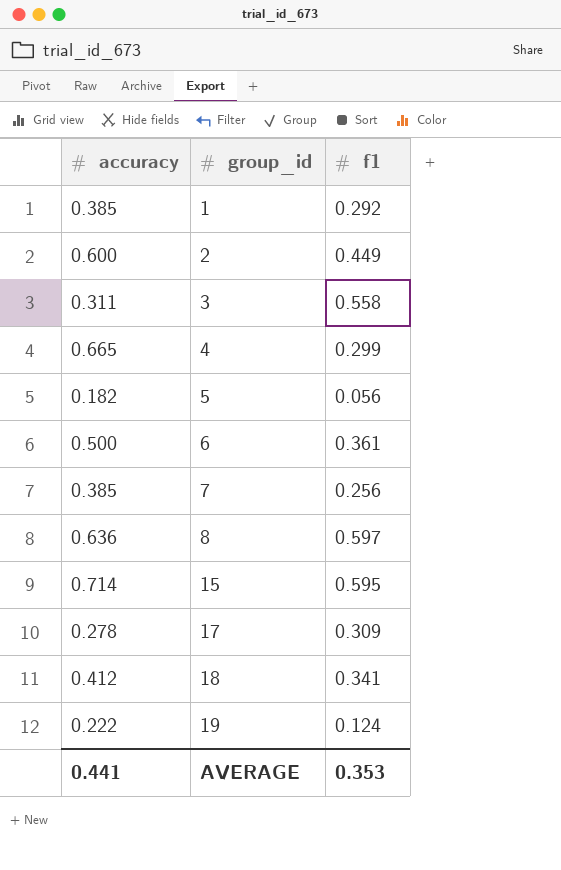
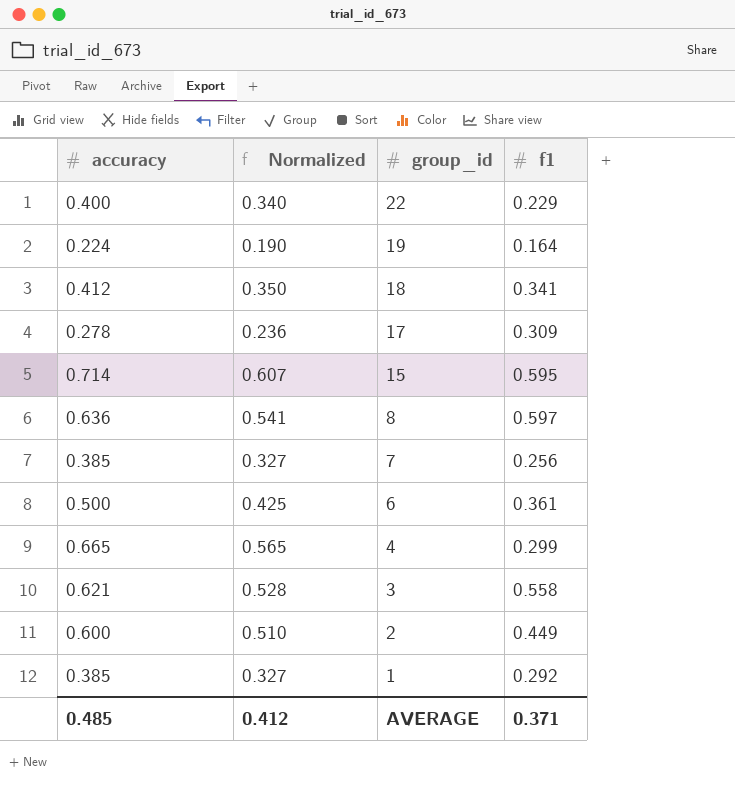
row order: group_id ascending -> group_id descending
column Normalized | formula: none -> [accuracy] * 0.85
row 5: 0.182 | 0.056 -> none
row 22: none -> 0.400 | 0.340 | 0.229
19 | accuracy: 0.222 -> 0.224
19 | f1: 0.124 -> 0.164
3 | accuracy: 0.311 -> 0.621
AVERAGE | accuracy: 0.441 -> 0.485
AVERAGE | f1: 0.353 -> 0.371

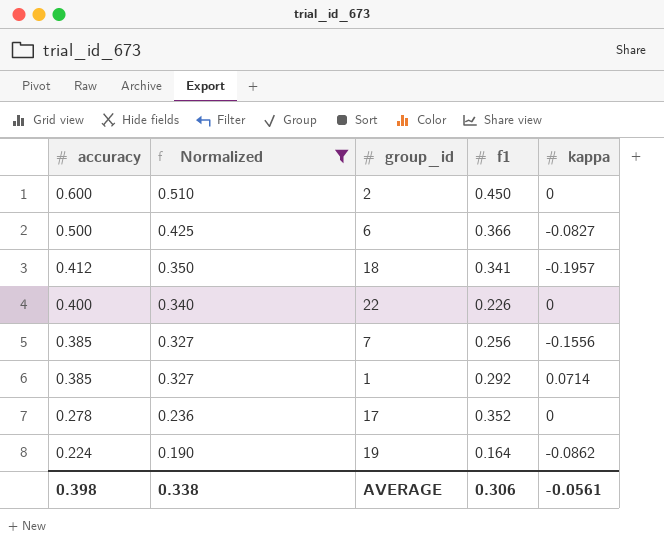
filter: none -> Normalized <= 0.510
row order: group_id descending -> accuracy descending
column kappa | position: none -> 5
2 | f1: 0.449 -> 0.450
6 | f1: 0.361 -> 0.366
22 | f1: 0.229 -> 0.226
17 | f1: 0.309 -> 0.352
AVERAGE | accuracy: 0.485 -> 0.398
AVERAGE | Normalized: 0.412 -> 0.338
AVERAGE | f1: 0.371 -> 0.306

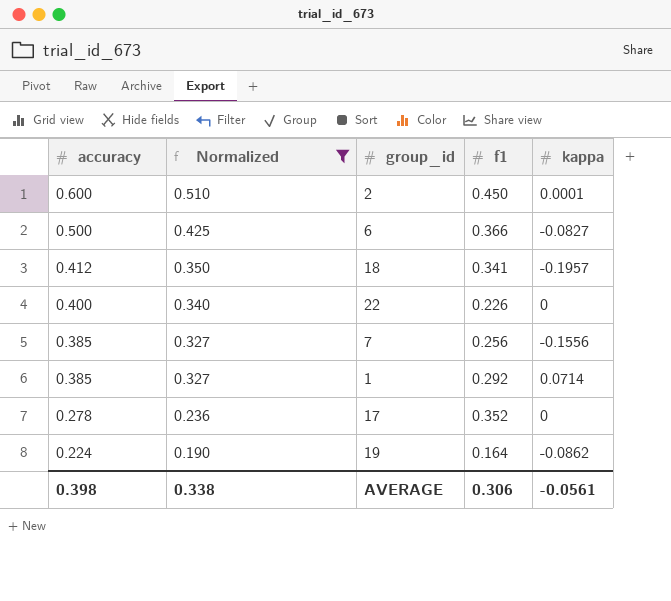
2 | kappa: 0 -> 0.0001

